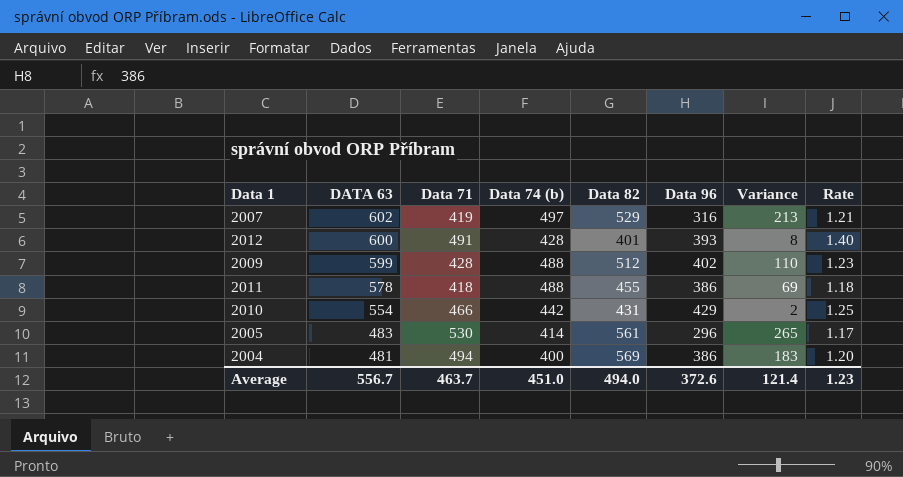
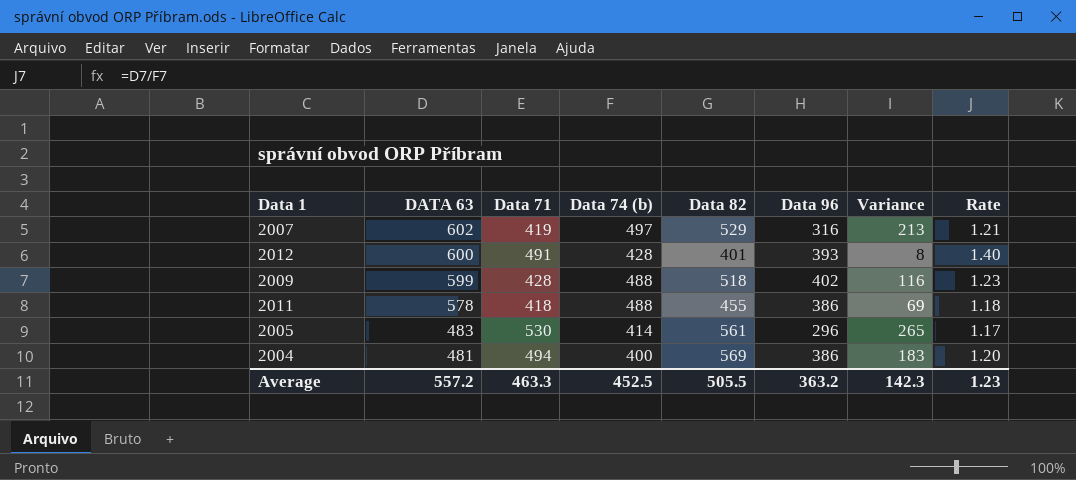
row 2010: 554 | 466 | 442 | 431 | 429 | 2 | 1.25 -> none
2009 | Data 82: 512 -> 518
2009 | Variance: 110 -> 116
Average | DATA 63: 556.7 -> 557.2
Average | Data 71: 463.7 -> 463.3
Average | Data 74 (b): 451.0 -> 452.5
Average | Data 82: 494.0 -> 505.5
Average | Data 96: 372.6 -> 363.2
Average | Variance: 121.4 -> 142.3

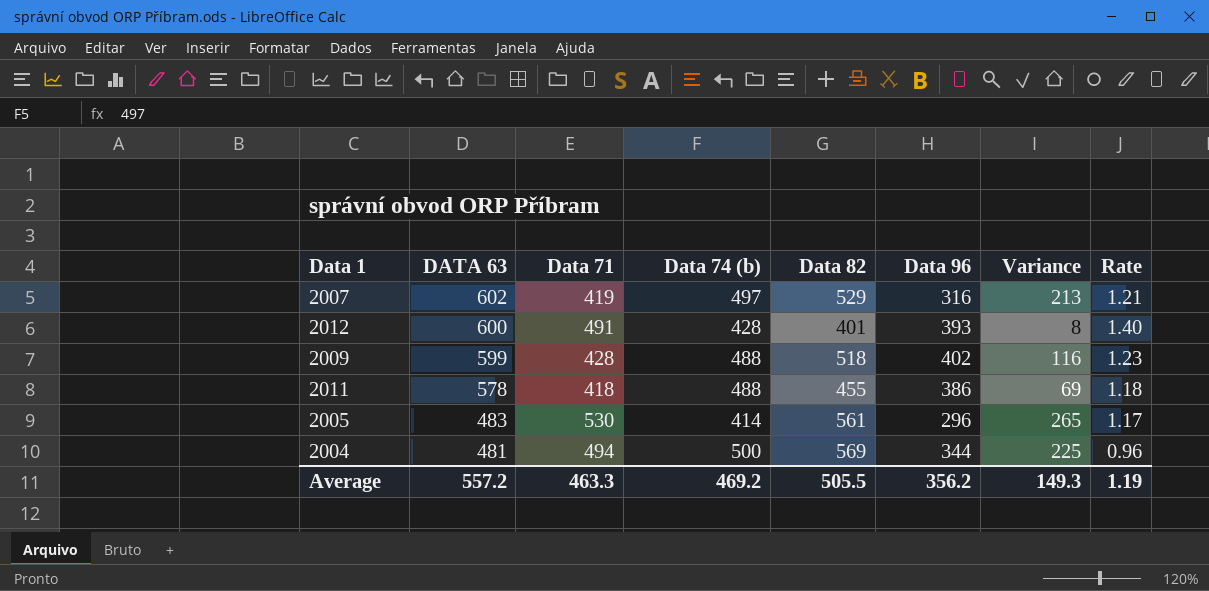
2004 | Data 74 (b): 400 -> 500
2004 | Data 96: 386 -> 344
2004 | Variance: 183 -> 225
2004 | Rate: 1.20 -> 0.96
Average | Data 74 (b): 452.5 -> 469.2
Average | Data 96: 363.2 -> 356.2
Average | Variance: 142.3 -> 149.3
Average | Rate: 1.23 -> 1.19

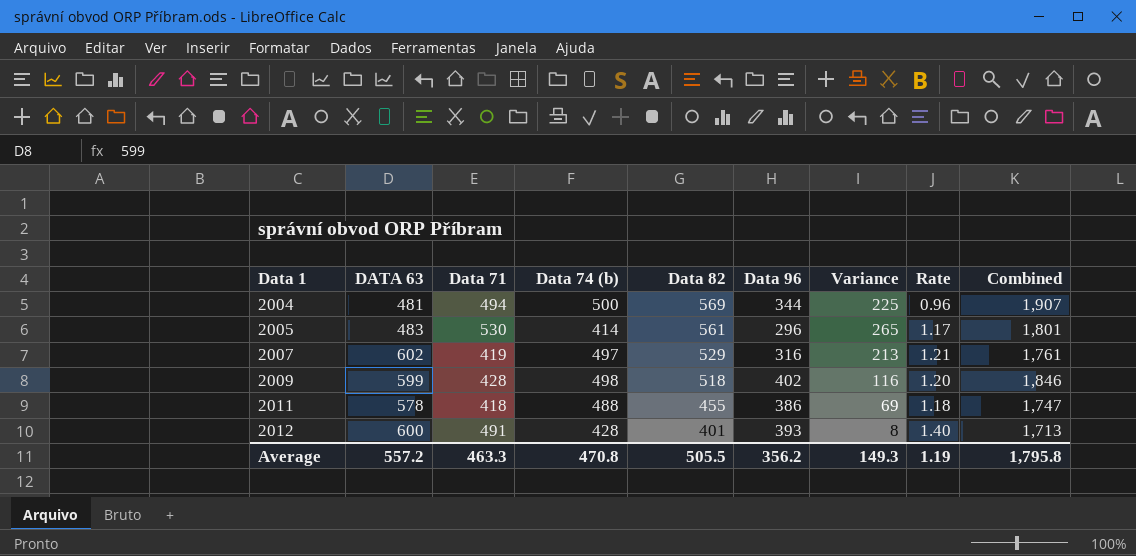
row order: DATA 63 descending -> Data 1 ascending
column Combined | formula: none -> [Data 71] + [Data 74 (b)] + [Data 82] + [Data 96]
2009 | Data 74 (b): 488 -> 498
2009 | Rate: 1.23 -> 1.20
Average | Data 74 (b): 469.2 -> 470.8

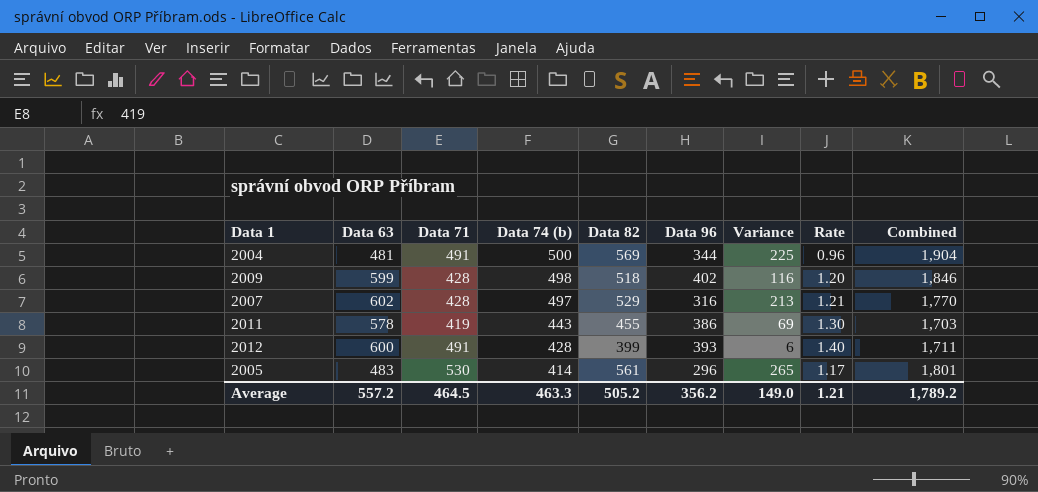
row order: Data 1 ascending -> Data 74 (b) descending
column name: DATA 63 -> Data 63
2004 | Data 71: 494 -> 491
2004 | Combined: 1,907 -> 1,904
2007 | Data 71: 419 -> 428
2007 | Combined: 1,761 -> 1,770
2011 | Data 71: 418 -> 419
2011 | Data 74 (b): 488 -> 443
2011 | Rate: 1.18 -> 1.30
2011 | Combined: 1,747 -> 1,703
2012 | Data 82: 401 -> 399
2012 | Variance: 8 -> 6
2012 | Combined: 1,713 -> 1,711
Average | Data 71: 463.3 -> 464.5
Average | Data 74 (b): 470.8 -> 463.3
Average | Data 82: 505.5 -> 505.2
Average | Variance: 149.3 -> 149.0
Average | Rate: 1.19 -> 1.21
Average | Combined: 1,795.8 -> 1,789.2

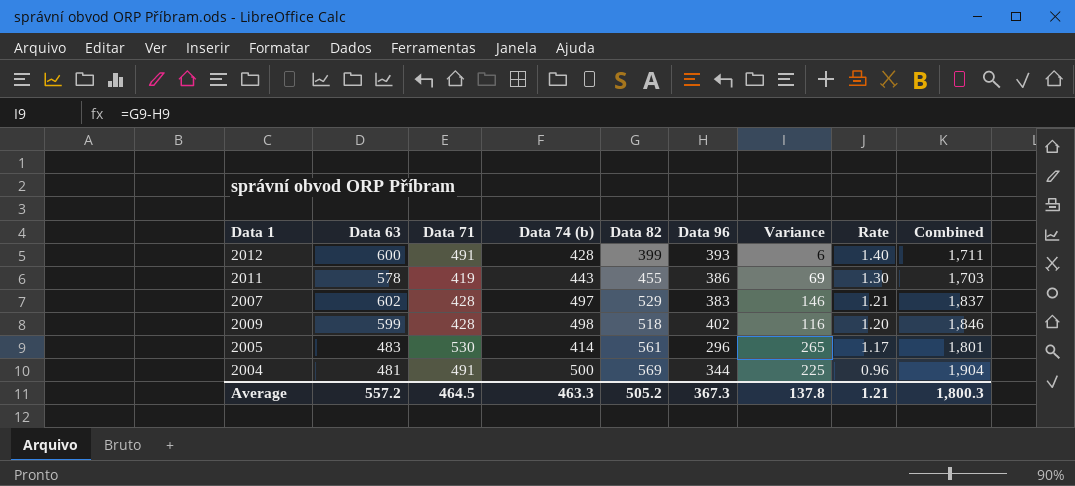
row order: Data 74 (b) descending -> Rate descending
2007 | Data 96: 316 -> 383
2007 | Variance: 213 -> 146
2007 | Combined: 1,770 -> 1,837
Average | Data 96: 356.2 -> 367.3
Average | Variance: 149.0 -> 137.8
Average | Combined: 1,789.2 -> 1,800.3

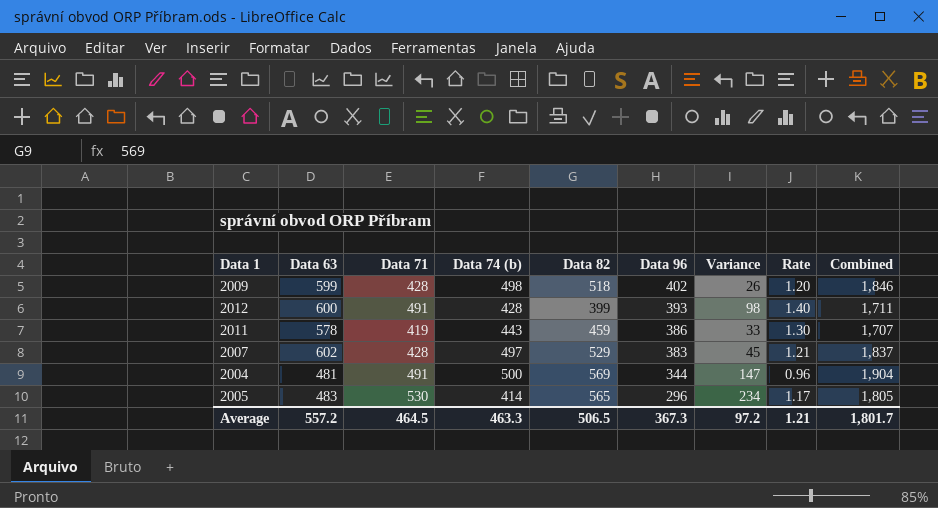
row order: Rate descending -> Data 96 descending
column Variance | formula: [Data 82] - [Data 96] -> [Data 71] - [Data 96]
2011 | Data 82: 455 -> 459
2011 | Combined: 1,703 -> 1,707
2005 | Data 82: 561 -> 565
2005 | Combined: 1,801 -> 1,805
Average | Data 82: 505.2 -> 506.5
Average | Variance: 137.8 -> 97.2
Average | Combined: 1,800.3 -> 1,801.7

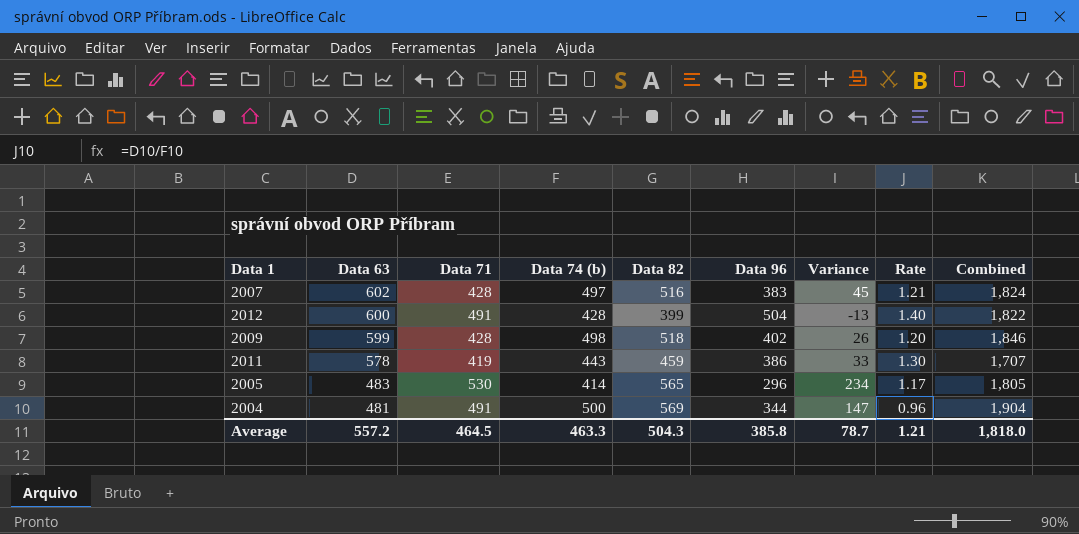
row order: Data 96 descending -> Data 63 descending
2007 | Data 82: 529 -> 516
2007 | Combined: 1,837 -> 1,824
2012 | Data 96: 393 -> 504
2012 | Variance: 98 -> -13
2012 | Combined: 1,711 -> 1,822
Average | Data 82: 506.5 -> 504.3
Average | Data 96: 367.3 -> 385.8
Average | Variance: 97.2 -> 78.7
Average | Combined: 1,801.7 -> 1,818.0

